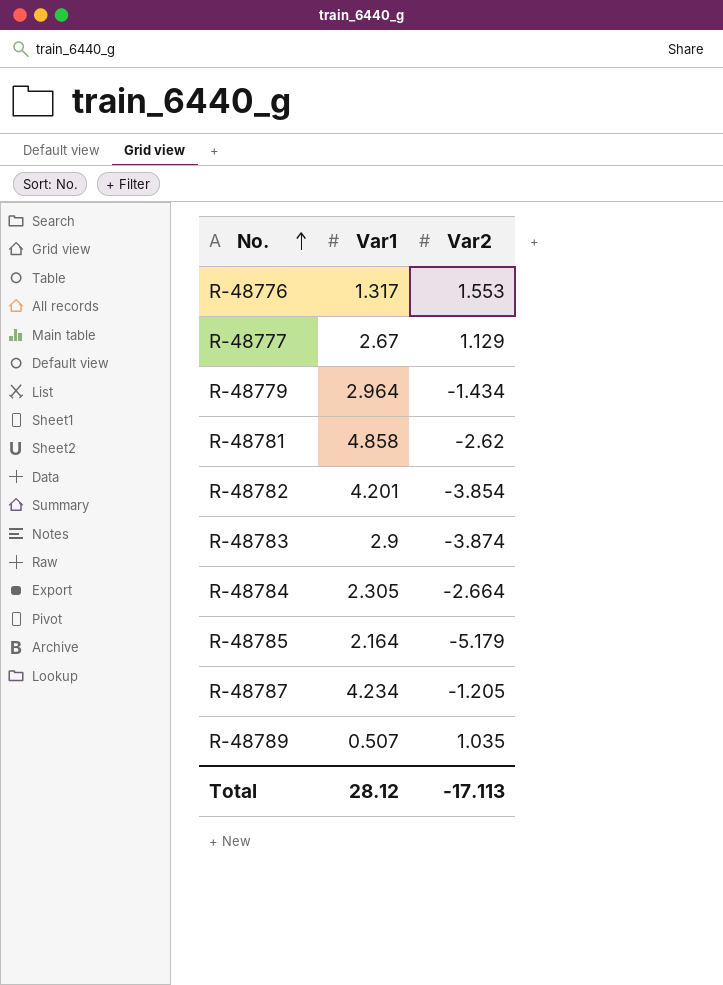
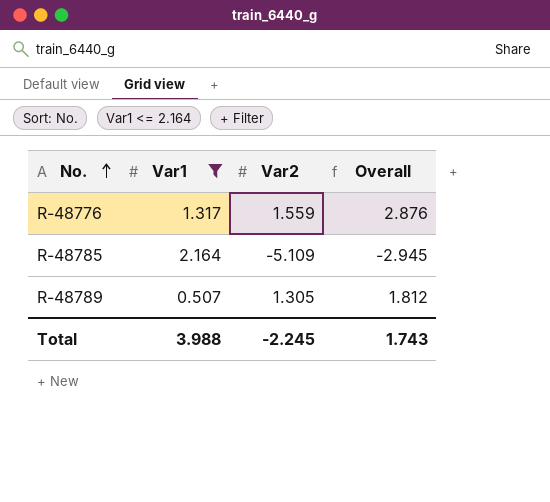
filter: none -> Var1 <= 2.164
column Overall | formula: none -> [Var1] + [Var2]
R-48776 | Var2: 1.553 -> 1.559
R-48785 | Var2: -5.179 -> -5.109
R-48789 | Var2: 1.035 -> 1.305
Total | Var1: 28.12 -> 3.988
Total | Var2: -17.113 -> -2.245

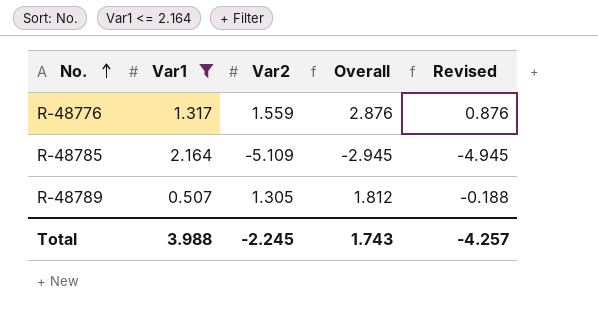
column Revised | formula: none -> [Overall] - 2

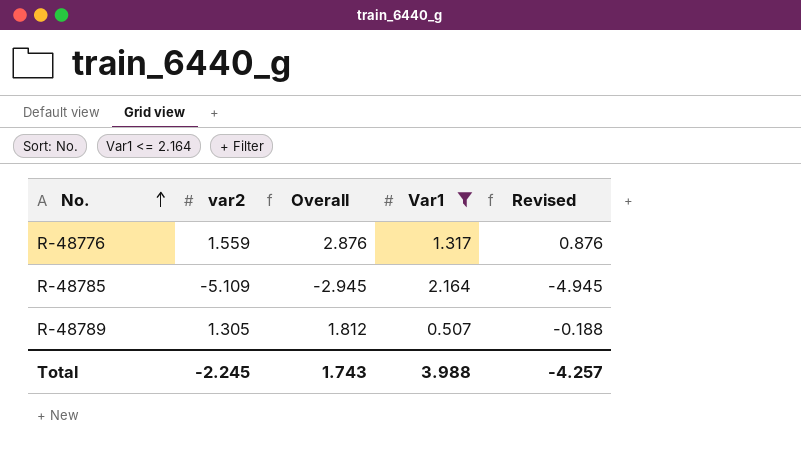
column name: Var2 -> var2
column Var1 | position: 2 -> 4

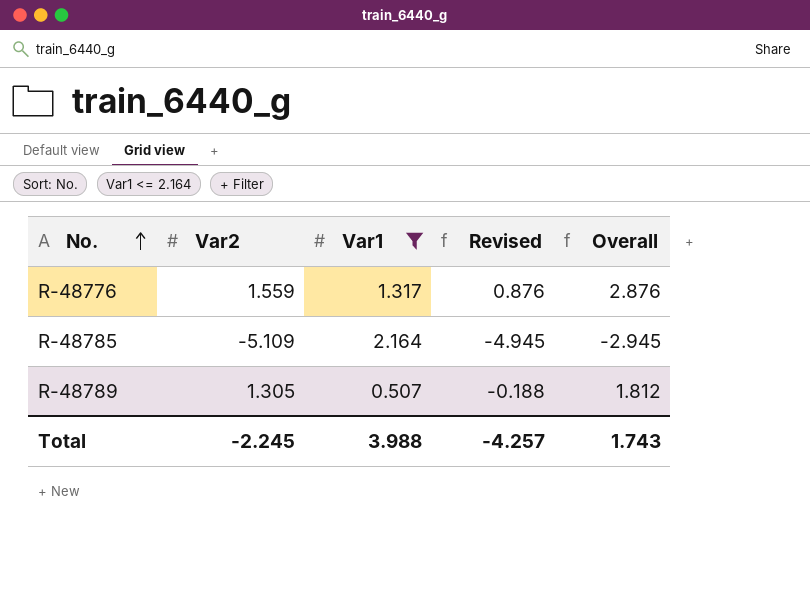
column name: var2 -> Var2
column Overall | position: 3 -> 5

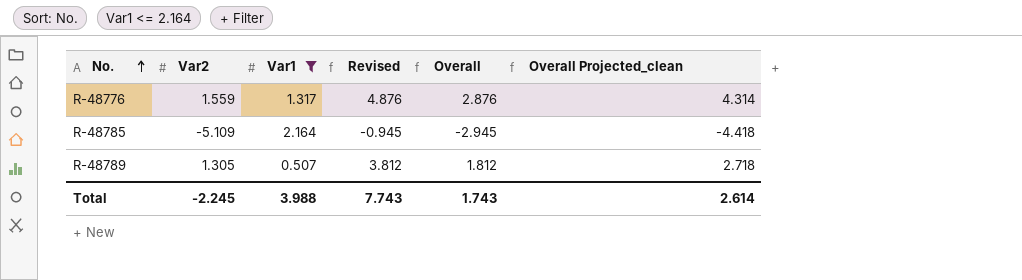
column Revised | formula: [Overall] - 2 -> [Overall] + 2
column Overall Projected_clean | formula: none -> [Overall] * 1.5
Total | Revised: -4.257 -> 7.743

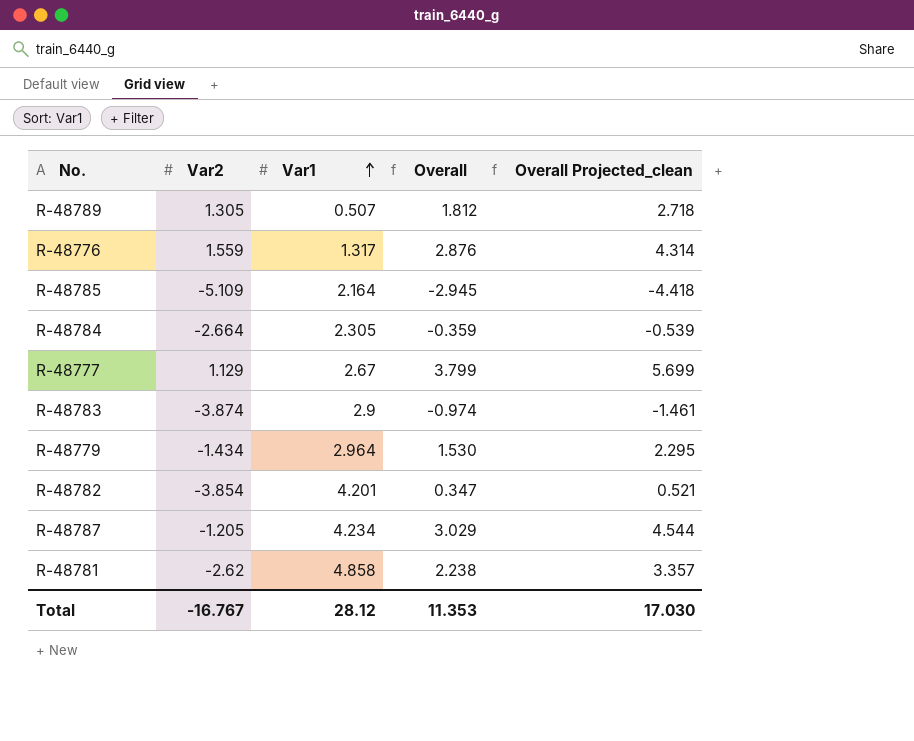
filter: Var1 <= 2.164 -> none
row order: No. ascending -> Var1 ascending
column Revised | formula: [Overall] + 2 -> none
Total | Var2: -2.245 -> -16.767
Total | Var1: 3.988 -> 28.12
Total | Overall: 1.743 -> 11.353
Total | Overall Projected_clean: 2.614 -> 17.030

